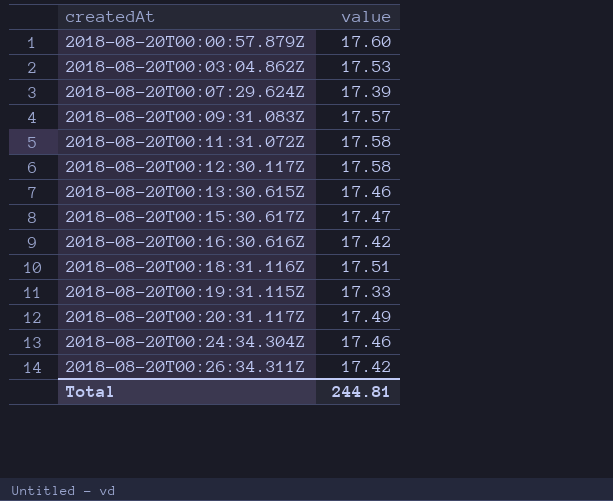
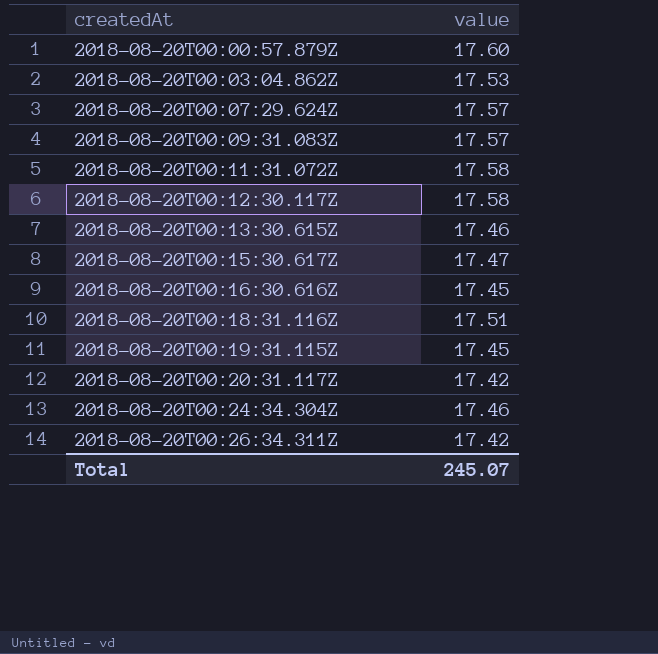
2018-08-20T00:07:29.624Z | value: 17.39 -> 17.57
2018-08-20T00:16:30.616Z | value: 17.42 -> 17.45
2018-08-20T00:19:31.115Z | value: 17.33 -> 17.45
2018-08-20T00:20:31.117Z | value: 17.49 -> 17.42
Total | value: 244.81 -> 245.07

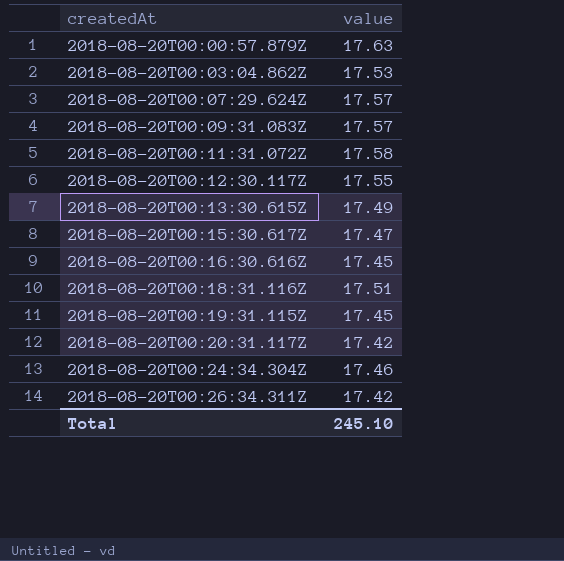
2018-08-20T00:00:57.879Z | value: 17.60 -> 17.63
2018-08-20T00:12:30.117Z | value: 17.58 -> 17.55
2018-08-20T00:13:30.615Z | value: 17.46 -> 17.49
Total | value: 245.07 -> 245.10

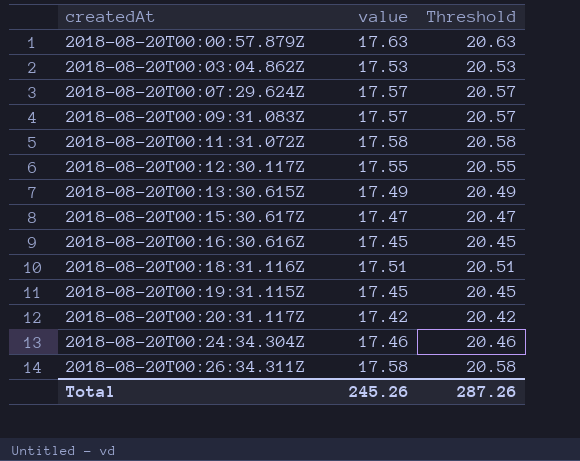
column Threshold | formula: none -> [value] + 3
2018-08-20T00:26:34.311Z | value: 17.42 -> 17.58
Total | value: 245.10 -> 245.26

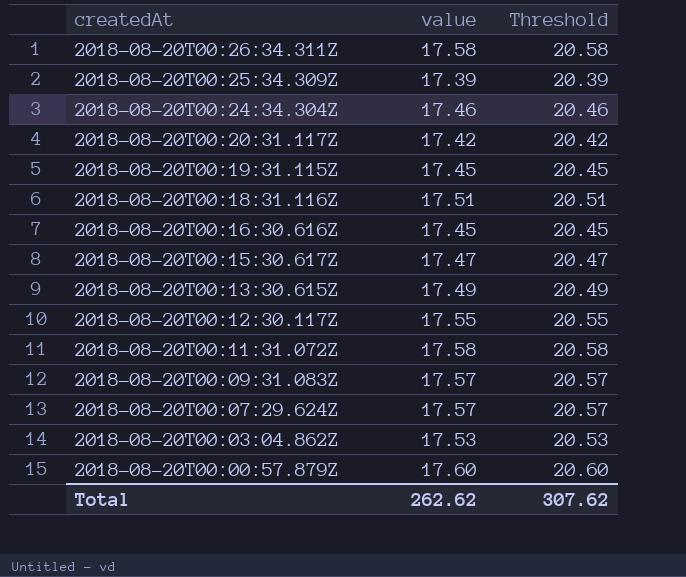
row order: createdAt ascending -> createdAt descending
row 2018-08-20T00:25:34.309Z: none -> 17.39 | 20.39
2018-08-20T00:00:57.879Z | value: 17.63 -> 17.60
2018-08-20T00:00:57.879Z | Threshold: 20.63 -> 20.60
Total | value: 245.26 -> 262.62
Total | Threshold: 287.26 -> 307.62

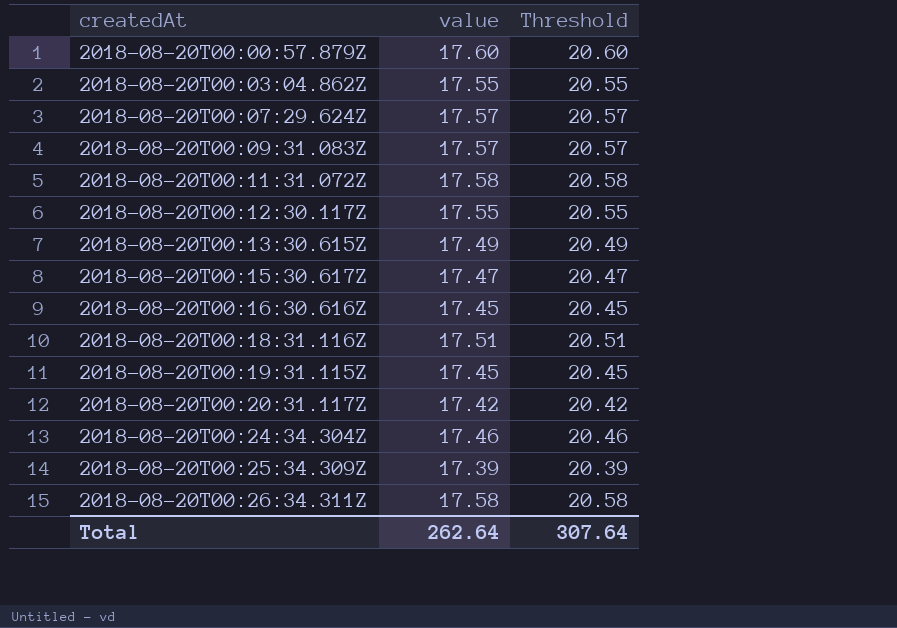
row order: createdAt descending -> createdAt ascending
2018-08-20T00:03:04.862Z | value: 17.53 -> 17.55
2018-08-20T00:03:04.862Z | Threshold: 20.53 -> 20.55
Total | value: 262.62 -> 262.64
Total | Threshold: 307.62 -> 307.64

